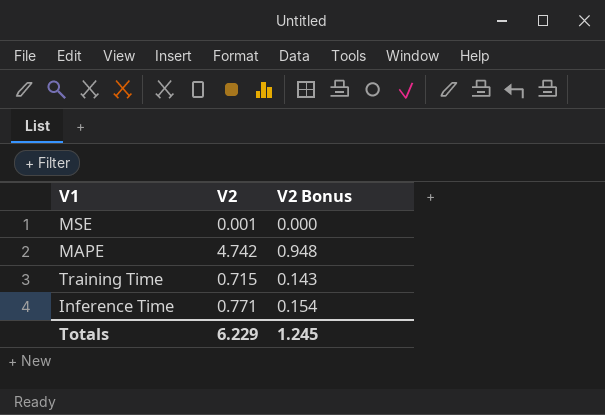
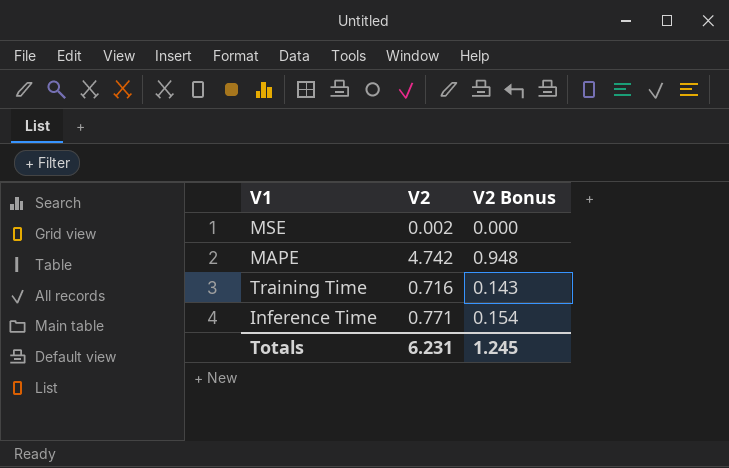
MSE | V2: 0.001 -> 0.002
Training Time | V2: 0.715 -> 0.716
Totals | V2: 6.229 -> 6.231

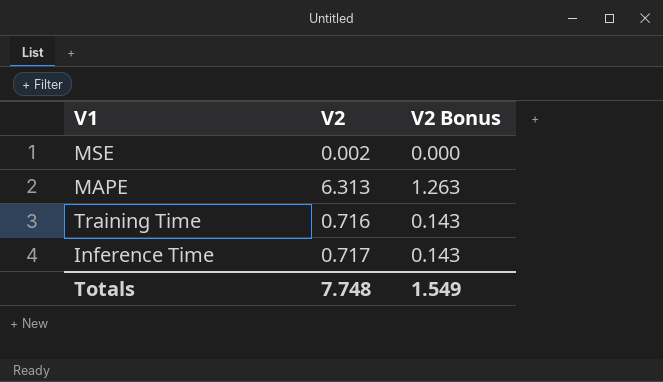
MAPE | V2: 4.742 -> 6.313
MAPE | V2 Bonus: 0.948 -> 1.263
Inference Time | V2: 0.771 -> 0.717
Inference Time | V2 Bonus: 0.154 -> 0.143
Totals | V2: 6.231 -> 7.748
Totals | V2 Bonus: 1.245 -> 1.549

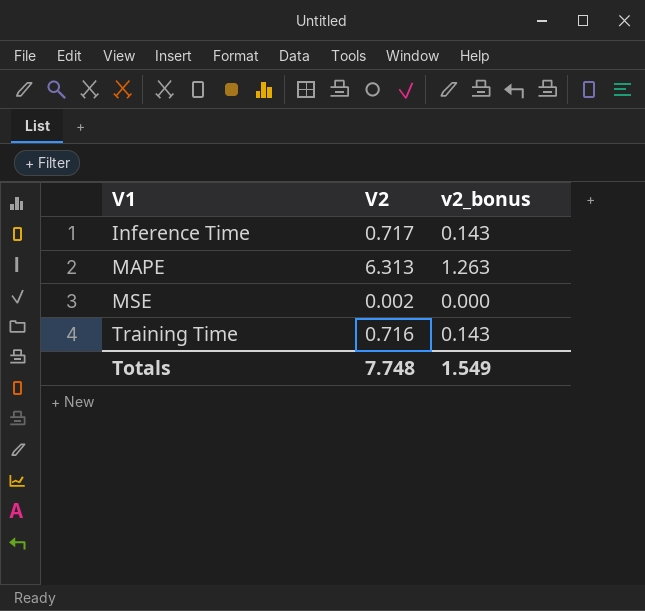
row order: none -> V1 ascending
column name: V2 Bonus -> v2_bonus

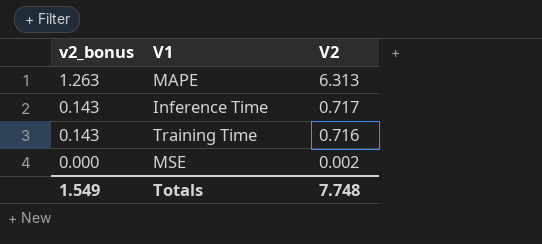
row order: V1 ascending -> v2_bonus descending
column v2_bonus | position: 3 -> 1

